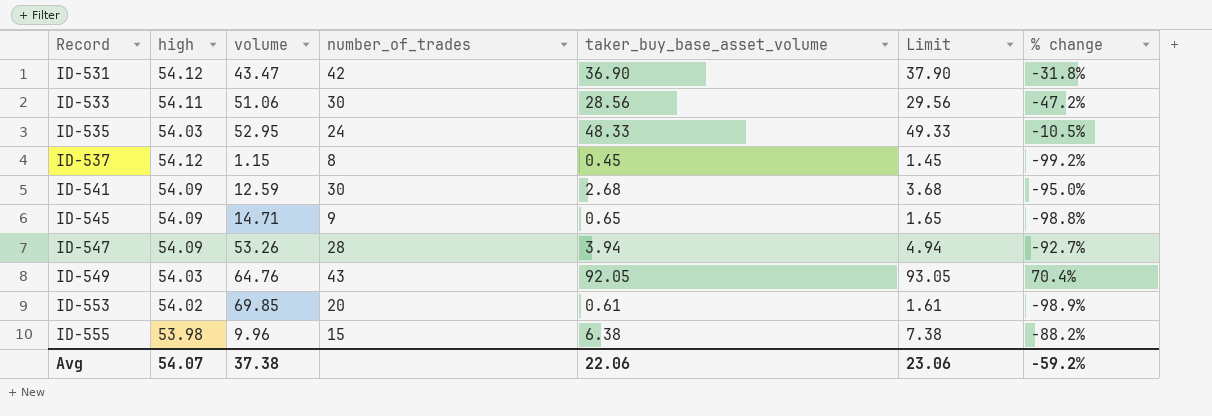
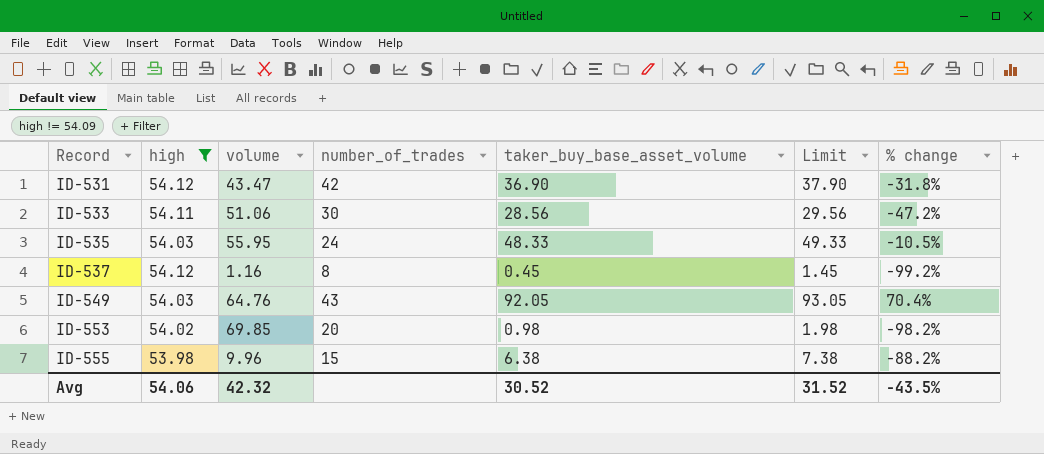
filter: none -> high != 54.09
ID-535 | volume: 52.95 -> 55.95
ID-537 | volume: 1.15 -> 1.16
ID-553 | taker_buy_base_asset_volume: 0.61 -> 0.98
ID-553 | Limit: 1.61 -> 1.98
ID-553 | % change: -98.9% -> -98.2%
Avg | high: 54.07 -> 54.06
Avg | volume: 37.38 -> 42.32
Avg | taker_buy_base_asset_volume: 22.06 -> 30.52
Avg | Limit: 23.06 -> 31.52
Avg | % change: -59.2% -> -43.5%

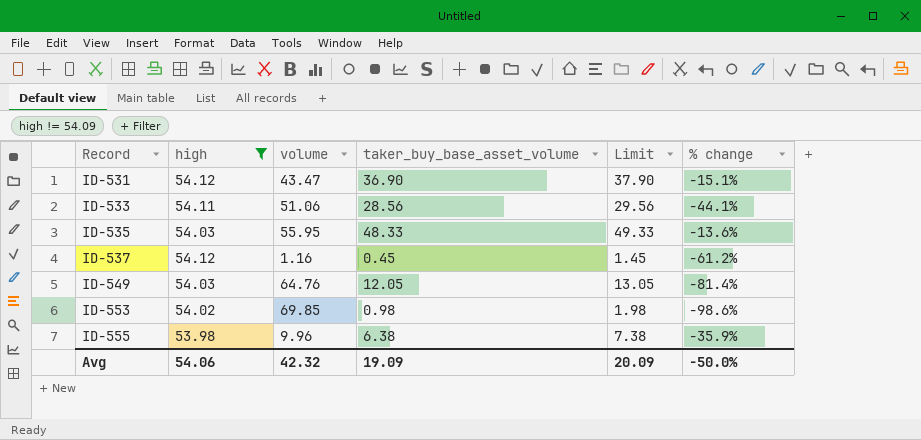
column number_of_trades | position: 4 -> none
column % change | formula: ([taker_buy_base_asset_volume] - [high]) / [high] -> ([taker_buy_base_asset_volume] - [volume]) / [volume]
ID-549 | taker_buy_base_asset_volume: 92.05 -> 12.05
ID-549 | Limit: 93.05 -> 13.05
Avg | taker_buy_base_asset_volume: 30.52 -> 19.09
Avg | Limit: 31.52 -> 20.09
Avg | % change: -43.5% -> -50.0%

